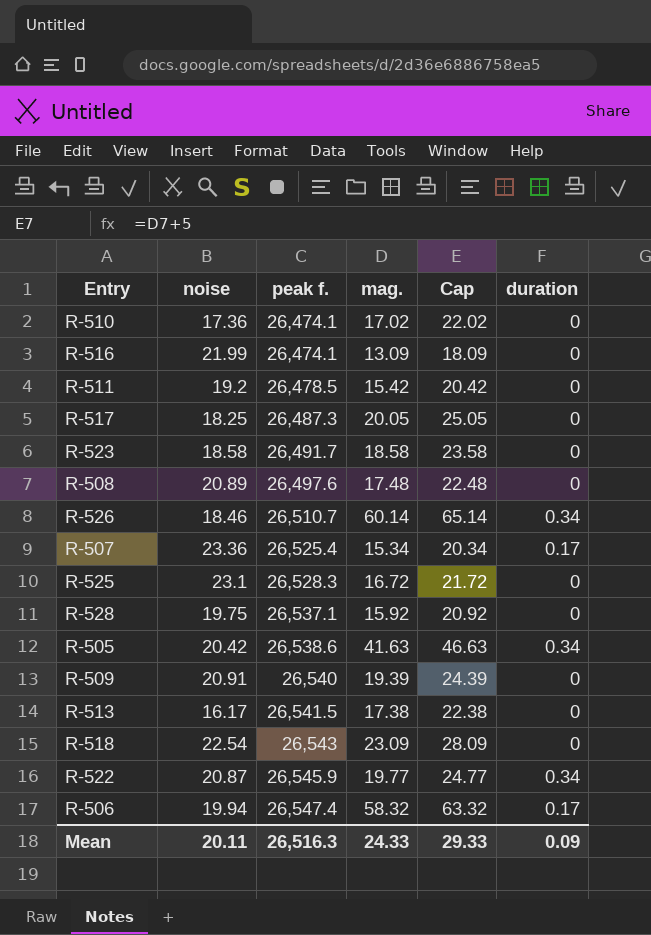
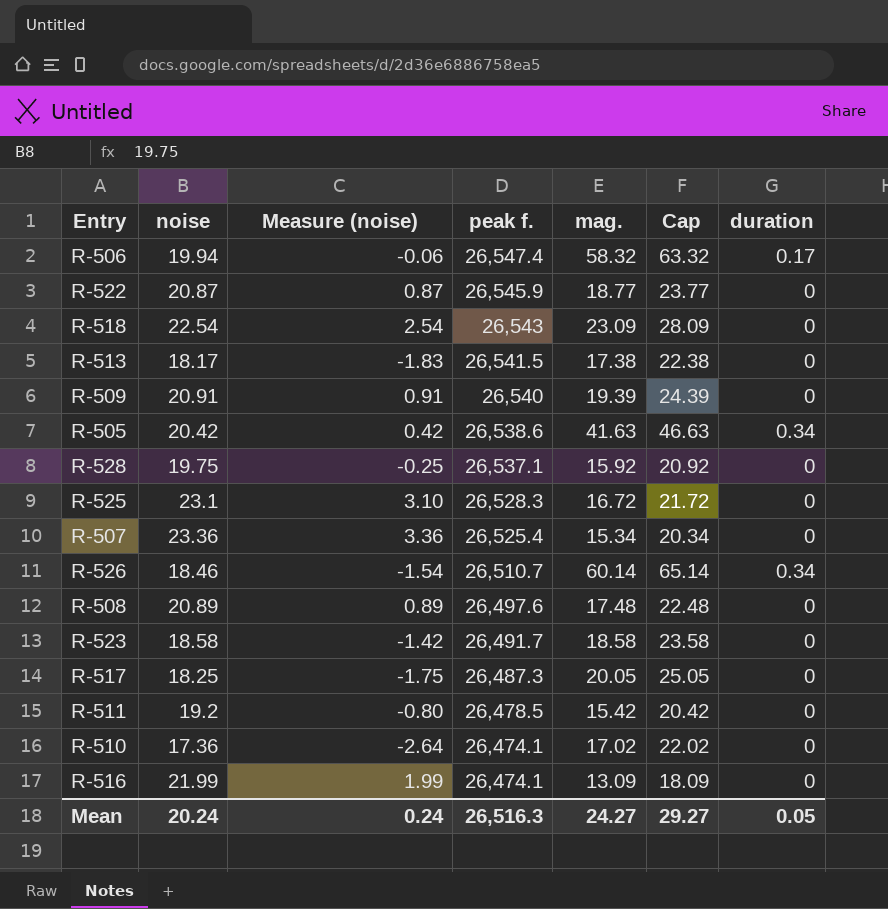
row order: peak f. ascending -> peak f. descending
column Measure (noise) | formula: none -> [noise] - 20
R-522 | mag.: 19.77 -> 18.77
R-522 | Cap: 24.77 -> 23.77
R-522 | duration: 0.34 -> 0
R-513 | noise: 16.17 -> 18.17
R-507 | duration: 0.17 -> 0
Mean | noise: 20.11 -> 20.24
Mean | mag.: 24.33 -> 24.27
Mean | Cap: 29.33 -> 29.27
Mean | duration: 0.09 -> 0.05

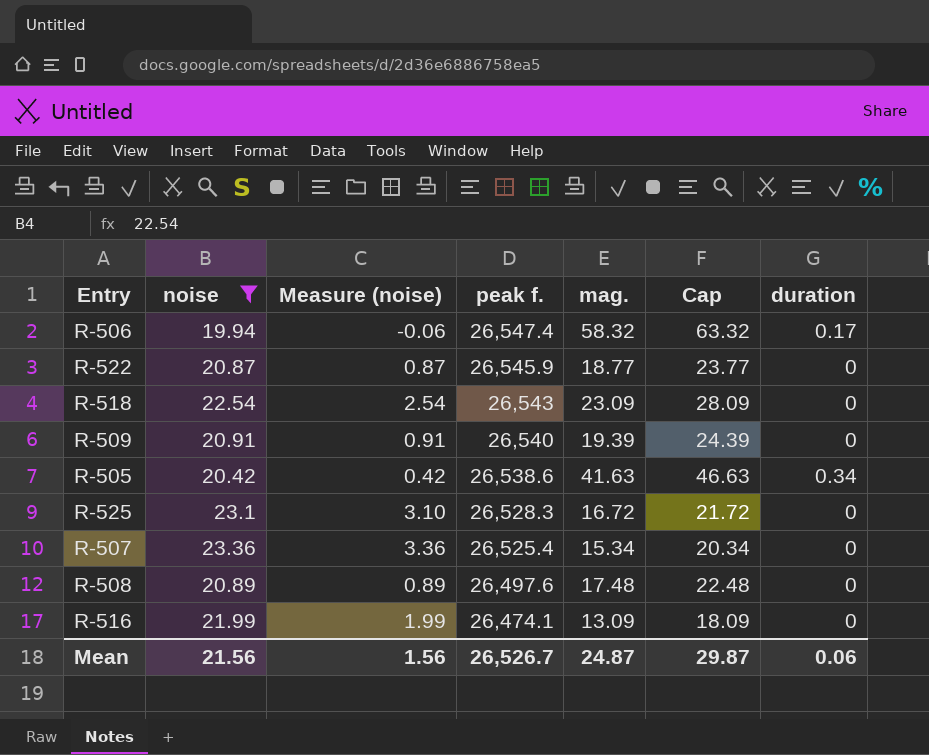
filter: none -> noise >= 19.94
Mean | noise: 20.24 -> 21.56
Mean | Measure (noise): 0.24 -> 1.56
Mean | peak f.: 26,516.3 -> 26,526.7
Mean | mag.: 24.27 -> 24.87
Mean | Cap: 29.27 -> 29.87
Mean | duration: 0.05 -> 0.06

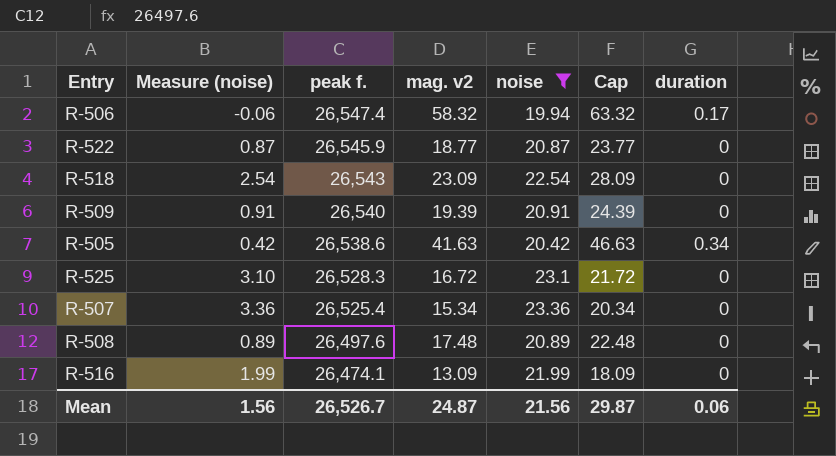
column name: mag. -> mag. v2
column noise | position: 2 -> 5

